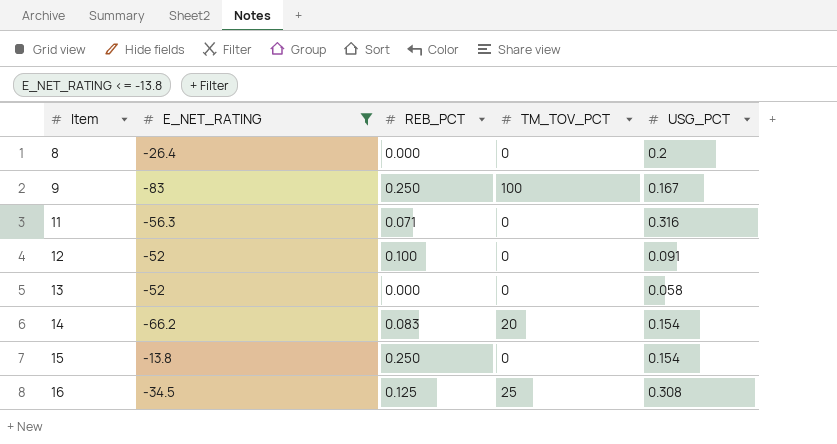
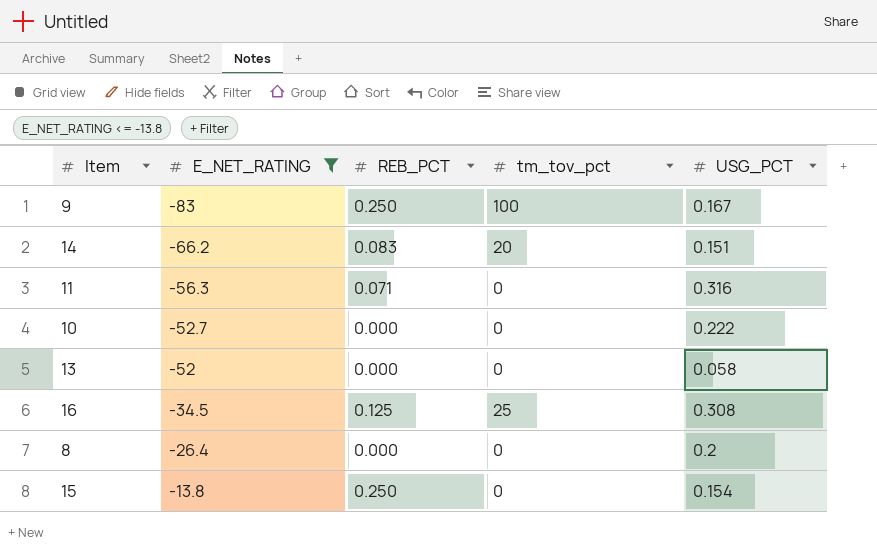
row order: Item ascending -> E_NET_RATING ascending
column name: TM_TOV_PCT -> tm_tov_pct
row 12: -52 | 0.100 | 0 | 0.091 -> none
14 | USG_PCT: 0.154 -> 0.151
row 10: none -> -52.7 | 0.000 | 0 | 0.222

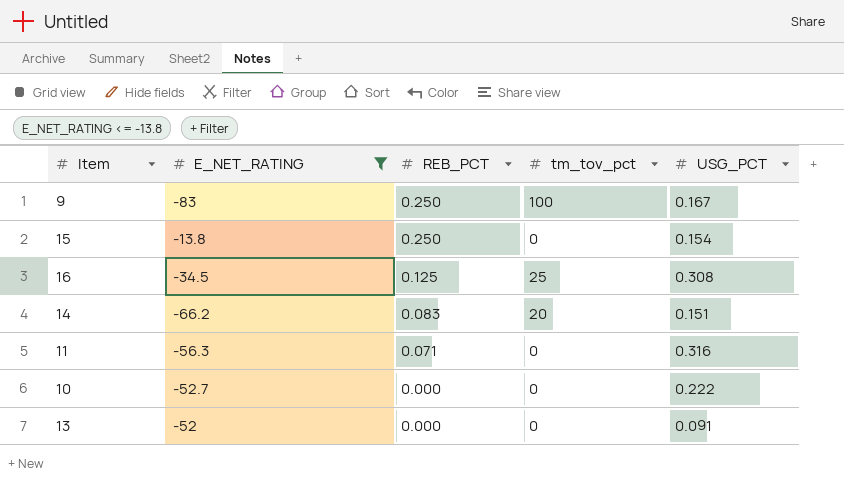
row order: E_NET_RATING ascending -> REB_PCT descending
row 8: -26.4 | 0.000 | 0 | 0.2 -> none
13 | USG_PCT: 0.058 -> 0.091

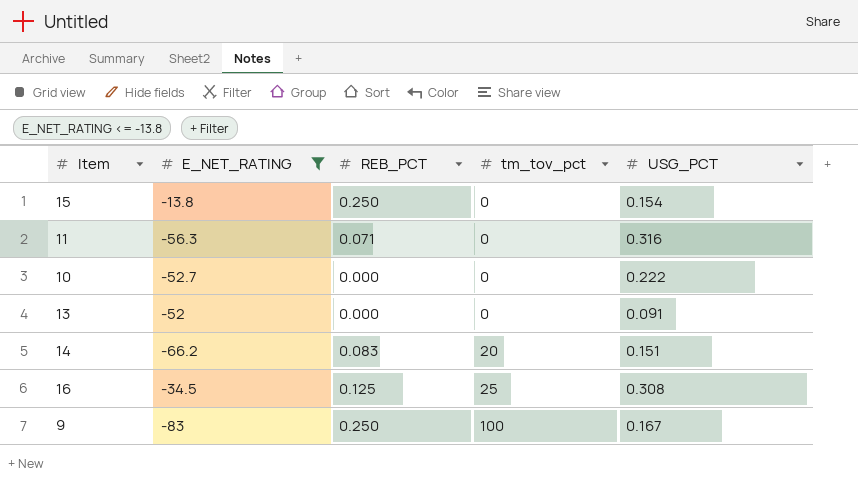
row order: REB_PCT descending -> tm_tov_pct ascending

